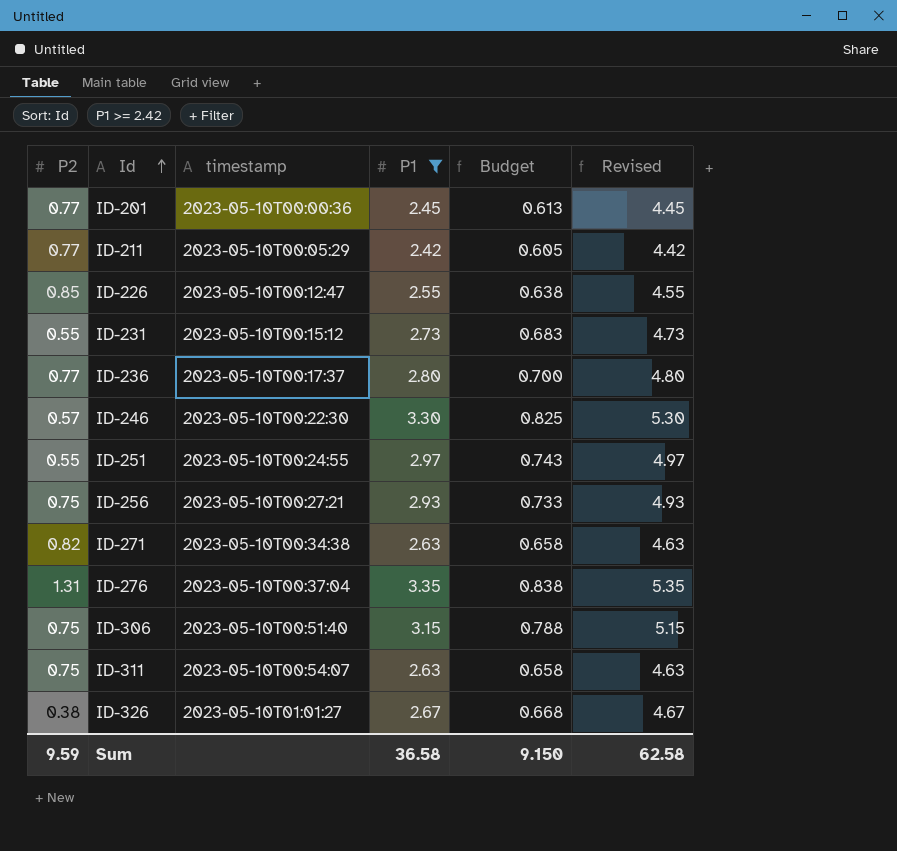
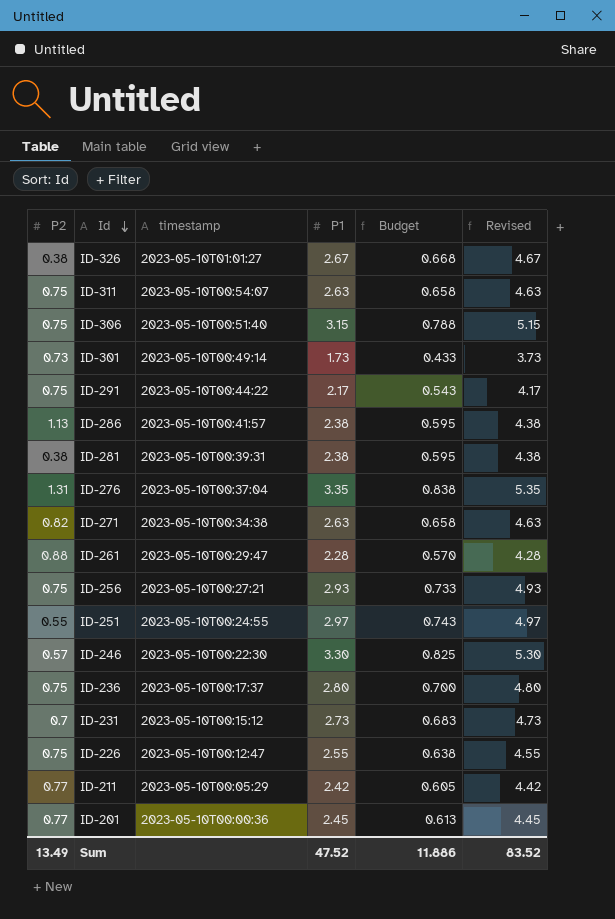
filter: P1 >= 2.42 -> none
row order: Id ascending -> Id descending
ID-236 | P2: 0.77 -> 0.75
ID-231 | P2: 0.55 -> 0.7
ID-226 | P2: 0.85 -> 0.75
Sum | P2: 9.59 -> 13.49
Sum | P1: 36.58 -> 47.52
Sum | Budget: 9.150 -> 11.886
Sum | Revised: 62.58 -> 83.52

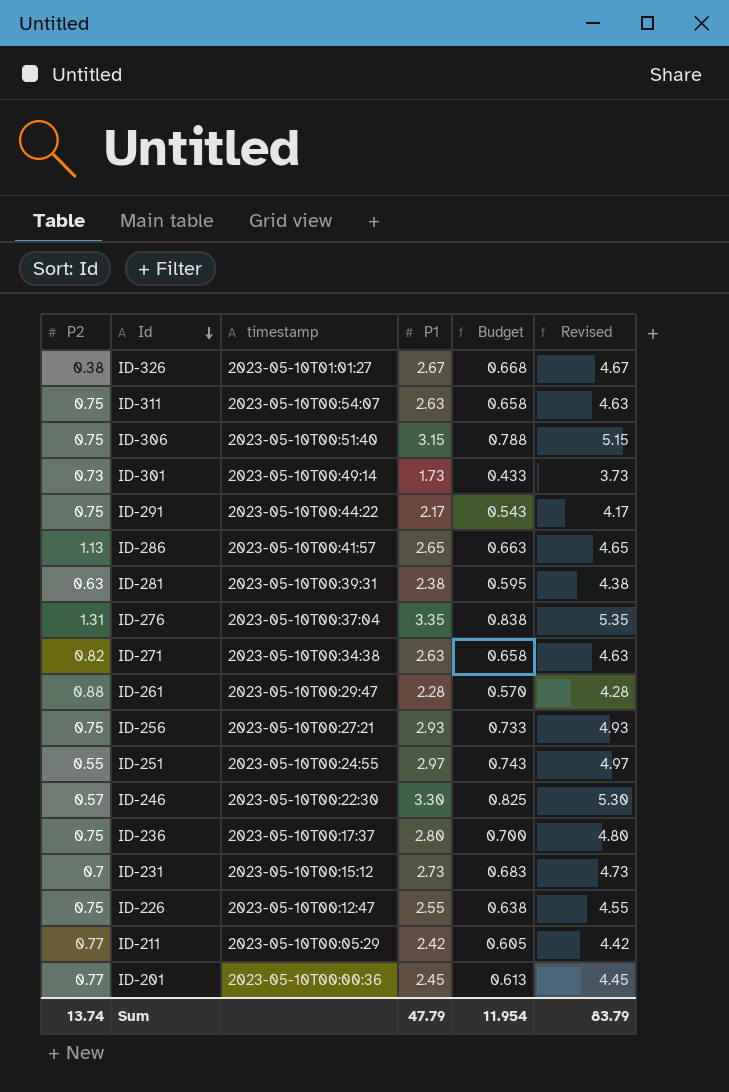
ID-286 | P1: 2.38 -> 2.65
ID-286 | Budget: 0.595 -> 0.663
ID-286 | Revised: 4.38 -> 4.65
ID-281 | P2: 0.38 -> 0.63
Sum | P2: 13.49 -> 13.74
Sum | P1: 47.52 -> 47.79
Sum | Budget: 11.886 -> 11.954
Sum | Revised: 83.52 -> 83.79

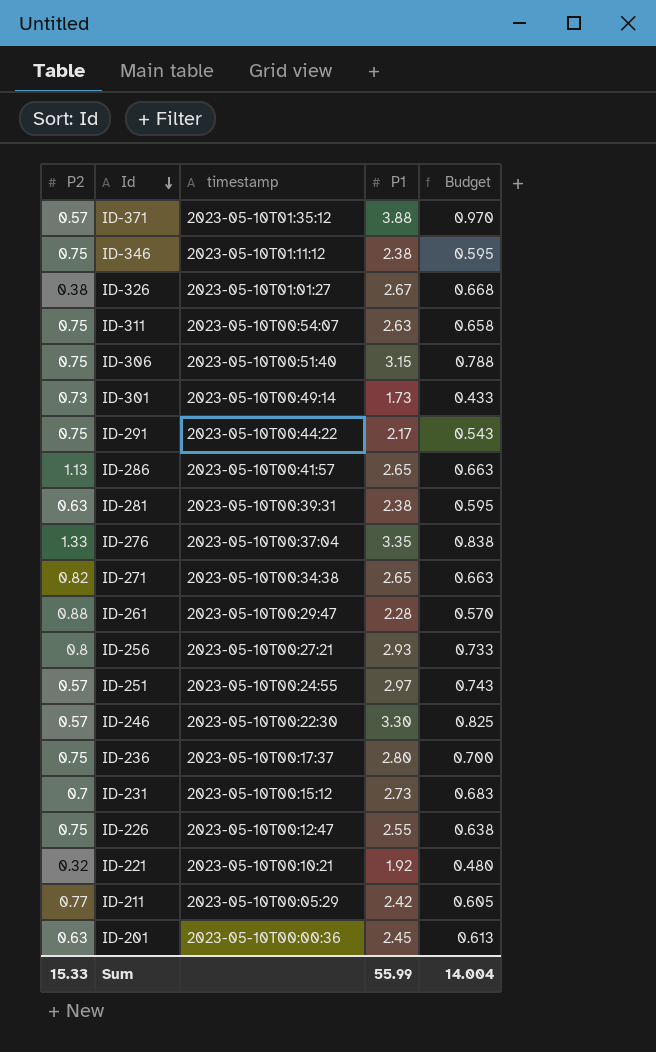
column Revised | formula: [P1] + 2 -> none
row ID-371: none -> 0.57 | 2023-05-10T01:35:12 | 3.88 | 0.970
row ID-346: none -> 0.75 | 2023-05-10T01:11:12 | 2.38 | 0.595
ID-276 | P2: 1.31 -> 1.33
ID-271 | P1: 2.63 -> 2.65
ID-271 | Budget: 0.658 -> 0.663
ID-256 | P2: 0.75 -> 0.8
ID-251 | P2: 0.55 -> 0.57
row ID-221: none -> 0.32 | 2023-05-10T00:10:21 | 1.92 | 0.480
ID-201 | P2: 0.77 -> 0.63
Sum | P2: 13.74 -> 15.33
Sum | P1: 47.79 -> 55.99
Sum | Budget: 11.954 -> 14.004

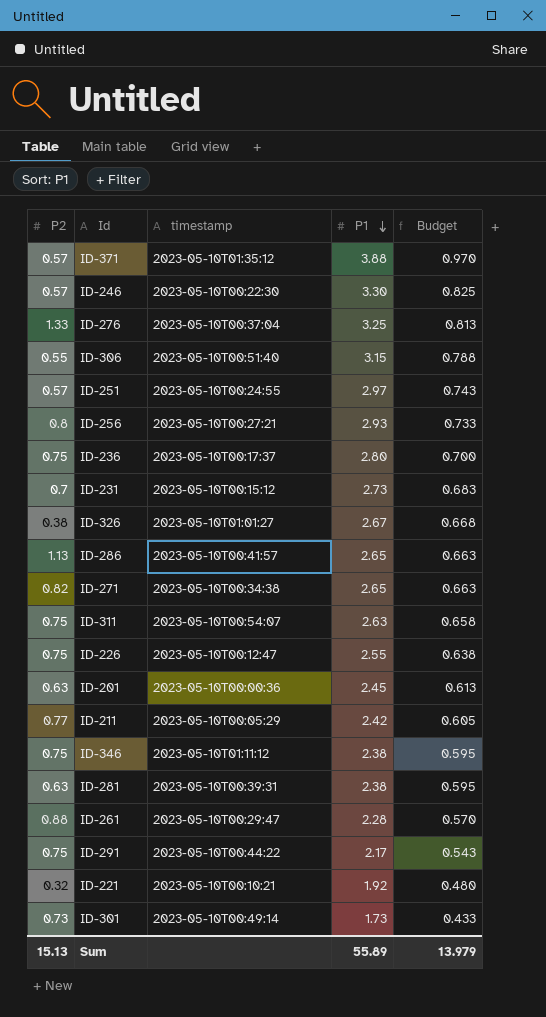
row order: Id descending -> P1 descending
ID-276 | P1: 3.35 -> 3.25
ID-276 | Budget: 0.838 -> 0.813
ID-306 | P2: 0.75 -> 0.55
Sum | P2: 15.33 -> 15.13
Sum | P1: 55.99 -> 55.89
Sum | Budget: 14.004 -> 13.979

